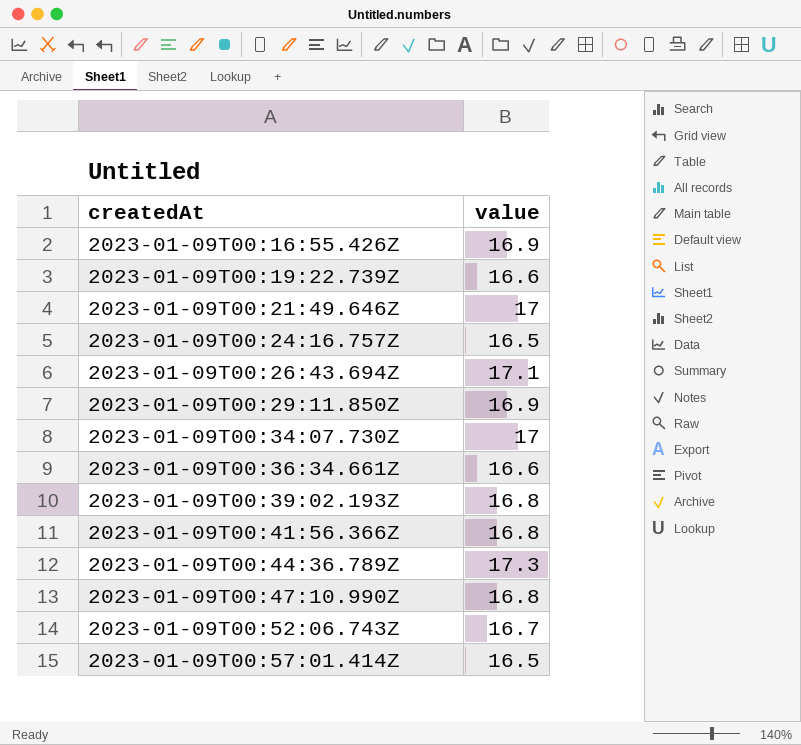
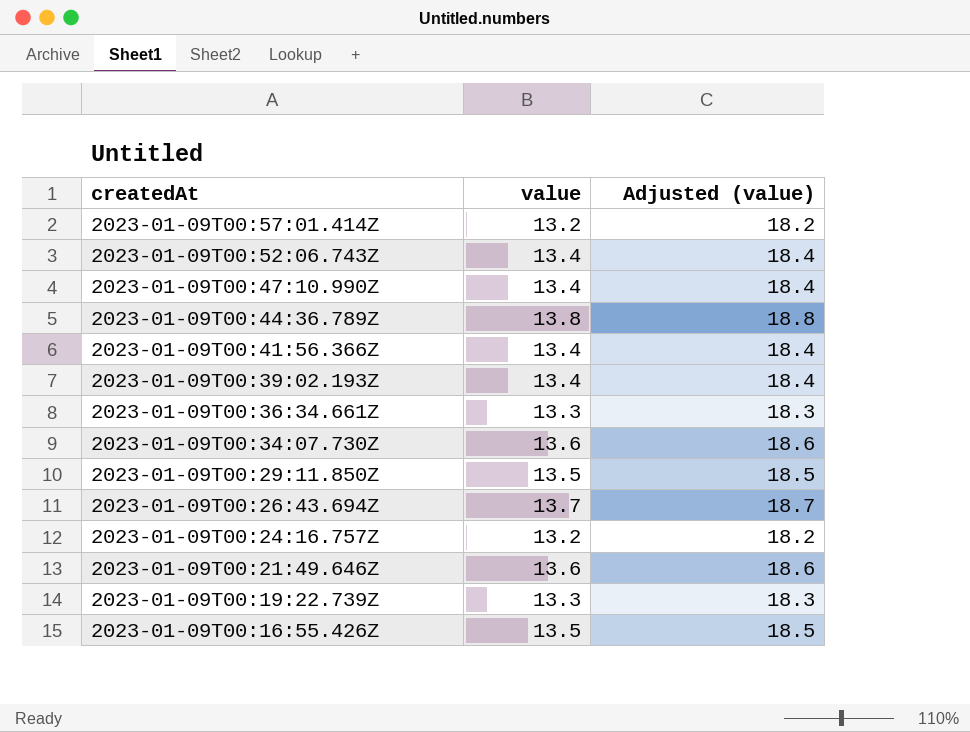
row order: createdAt ascending -> createdAt descending
column Adjusted (value) | formula: none -> [value] + 5
2023-01-09T00:57:01.414Z | value: 16.5 -> 13.2
2023-01-09T00:52:06.743Z | value: 16.7 -> 13.4
2023-01-09T00:47:10.990Z | value: 16.8 -> 13.4
2023-01-09T00:44:36.789Z | value: 17.3 -> 13.8
2023-01-09T00:41:56.366Z | value: 16.8 -> 13.4
2023-01-09T00:39:02.193Z | value: 16.8 -> 13.4
2023-01-09T00:36:34.661Z | value: 16.6 -> 13.3
2023-01-09T00:34:07.730Z | value: 17 -> 13.6
2023-01-09T00:29:11.850Z | value: 16.9 -> 13.5
2023-01-09T00:26:43.694Z | value: 17.1 -> 13.7
2023-01-09T00:24:16.757Z | value: 16.5 -> 13.2
2023-01-09T00:21:49.646Z | value: 17 -> 13.6
2023-01-09T00:19:22.739Z | value: 16.6 -> 13.3
2023-01-09T00:16:55.426Z | value: 16.9 -> 13.5

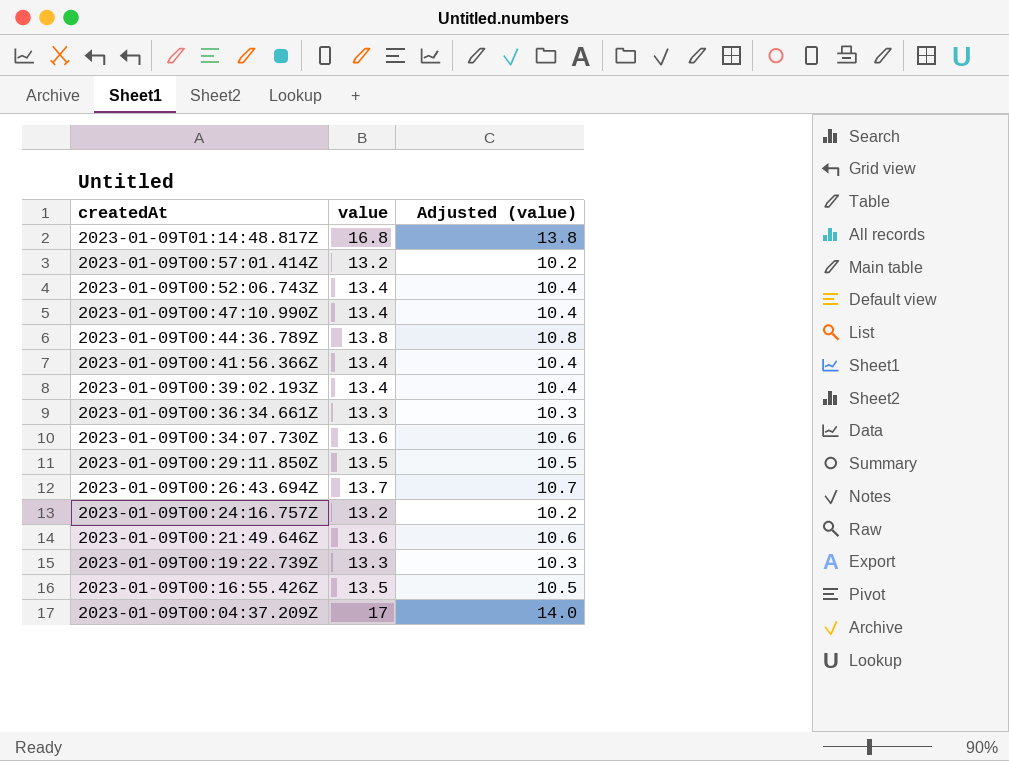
column Adjusted (value) | formula: [value] + 5 -> [value] - 3
row 2023-01-09T01:14:48.817Z: none -> 16.8 | 13.8
row 2023-01-09T00:04:37.209Z: none -> 17 | 14.0

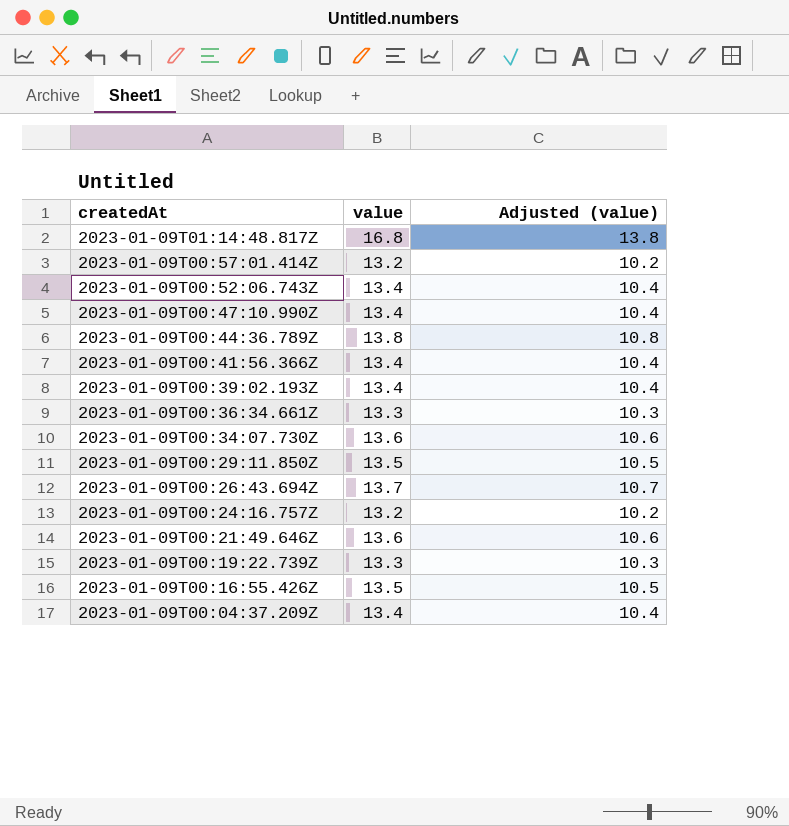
2023-01-09T00:04:37.209Z | value: 17 -> 13.4
2023-01-09T00:04:37.209Z | Adjusted (value): 14.0 -> 10.4

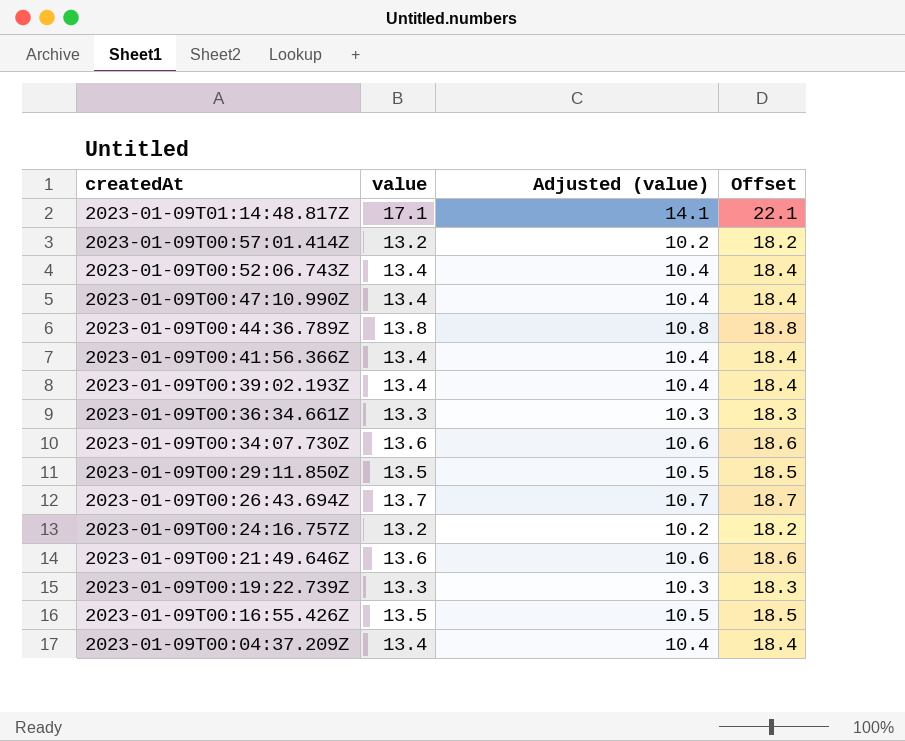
column Offset | formula: none -> [value] + 5
2023-01-09T01:14:48.817Z | value: 16.8 -> 17.1
2023-01-09T01:14:48.817Z | Adjusted (value): 13.8 -> 14.1

